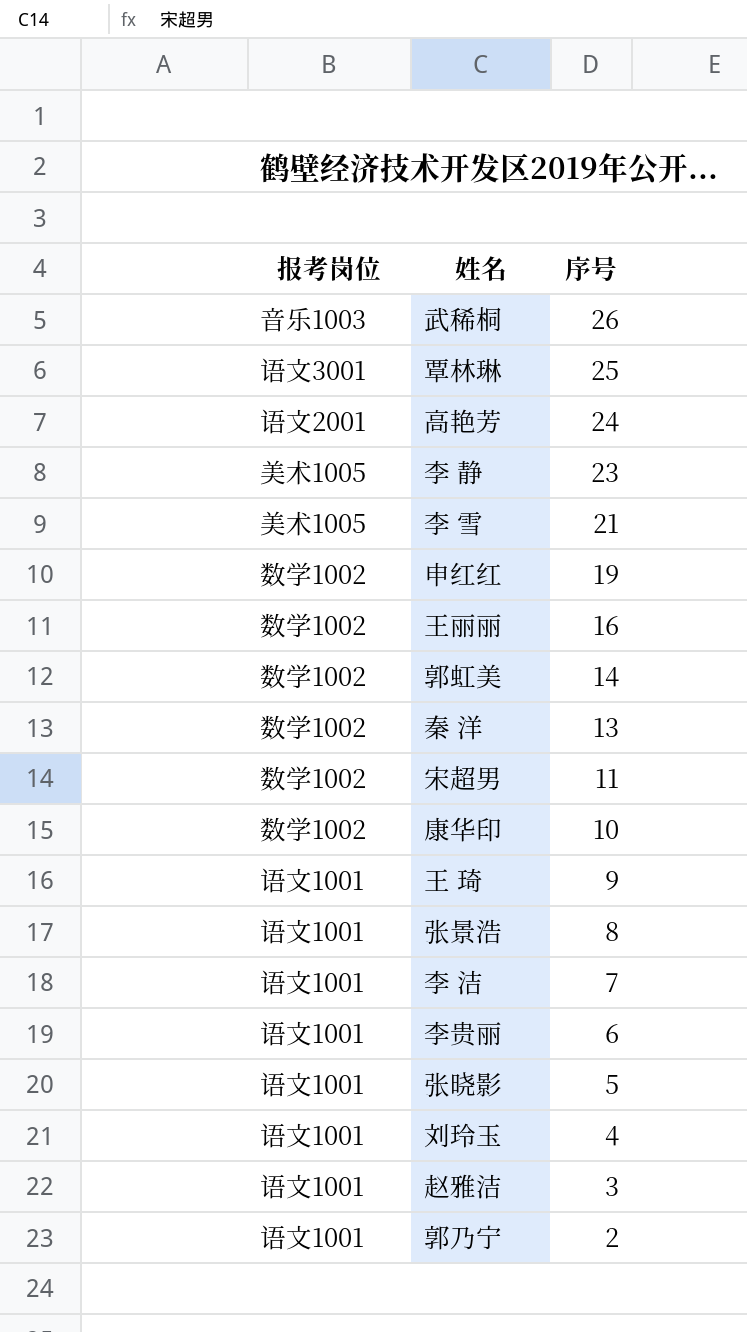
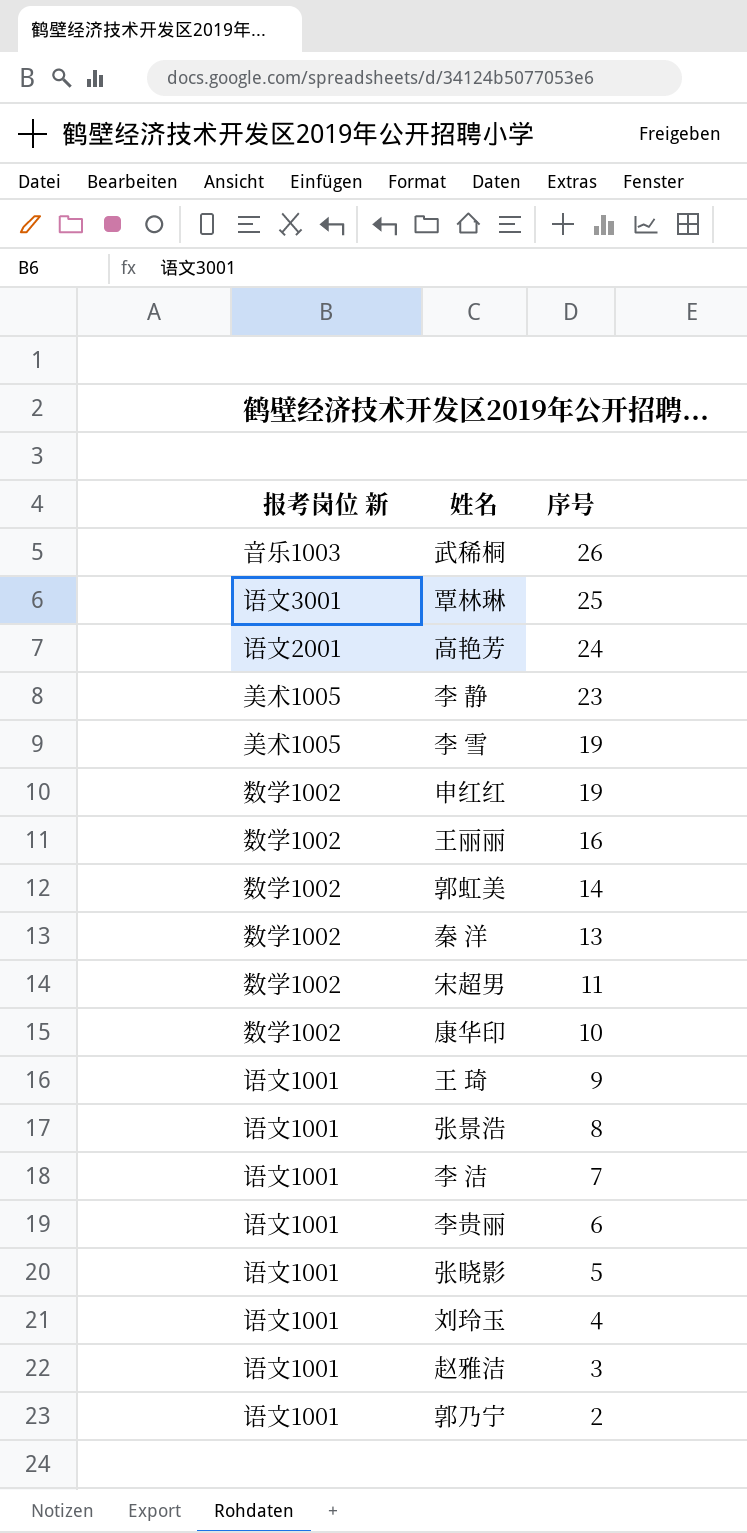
column name: 报考岗位 -> 报考岗位 新
李 雪 | 序号: 21 -> 19

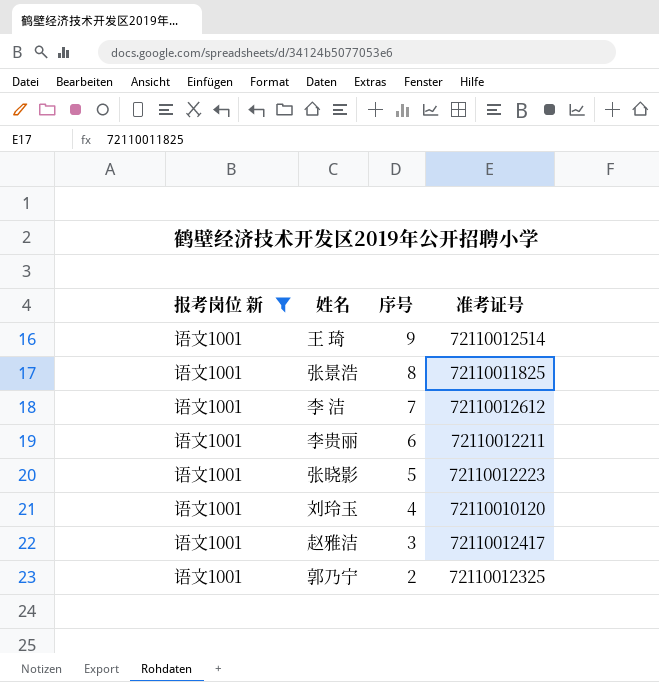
filter: none -> 报考岗位 新 = 语文1001
column 准考证号 | position: none -> 4

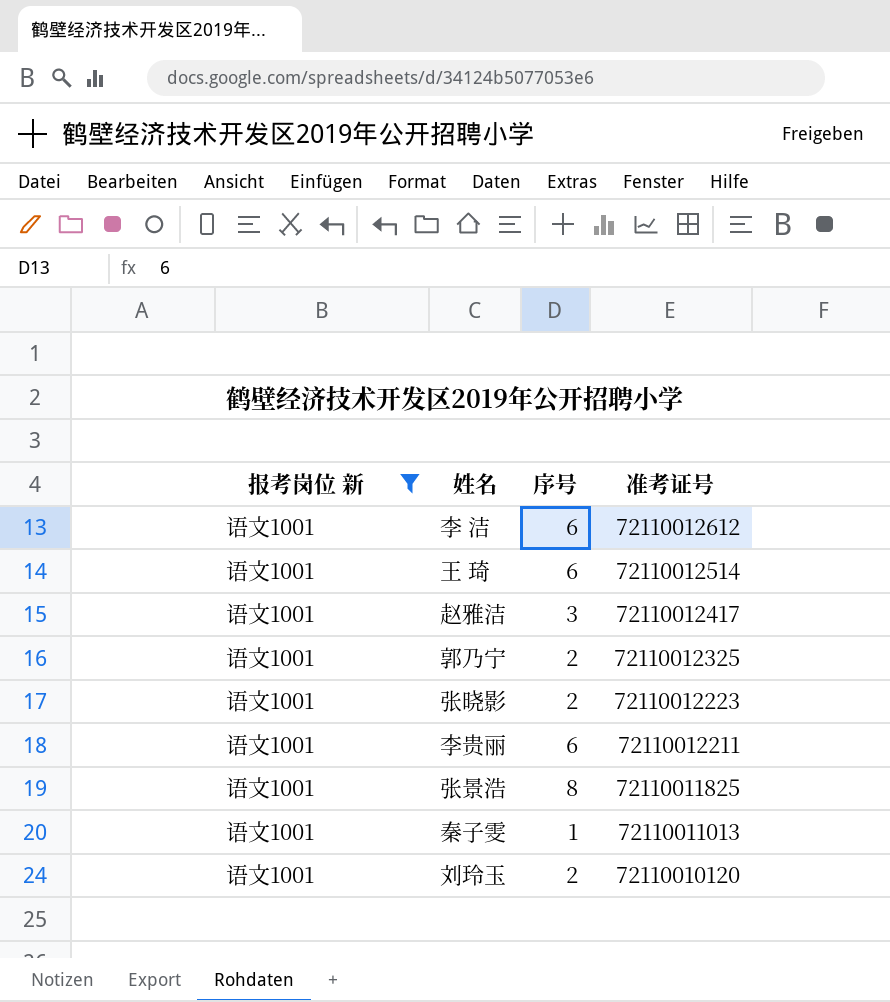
row order: 序号 descending -> 准考证号 descending
李 洁 | 序号: 7 -> 6
王 琦 | 序号: 9 -> 6
张晓影 | 序号: 5 -> 2
row 秦子雯: none -> 语文1001 | 1 | 72110011013
刘玲玉 | 序号: 4 -> 2

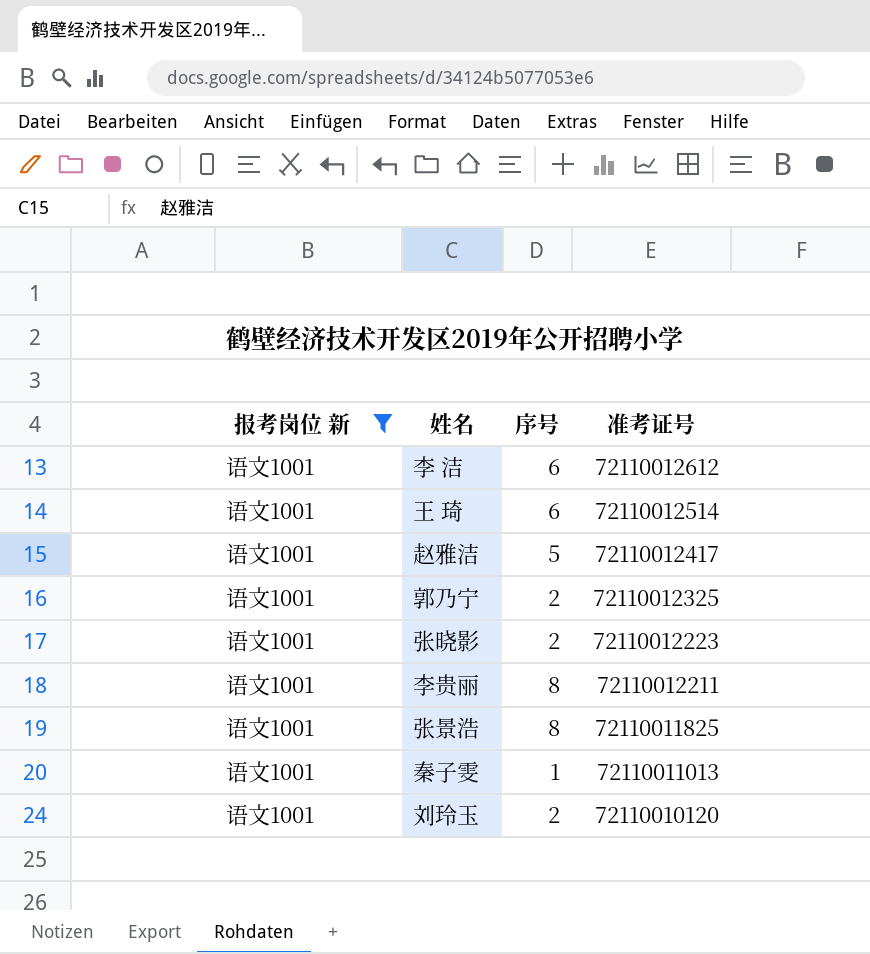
赵雅洁 | 序号: 3 -> 5
李贵丽 | 序号: 6 -> 8

